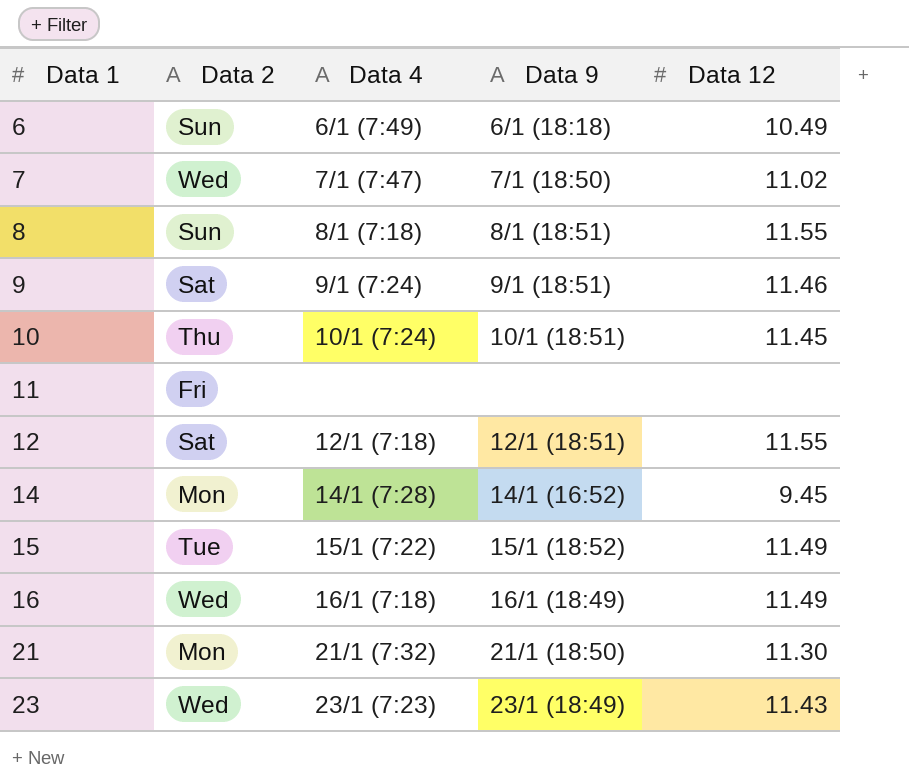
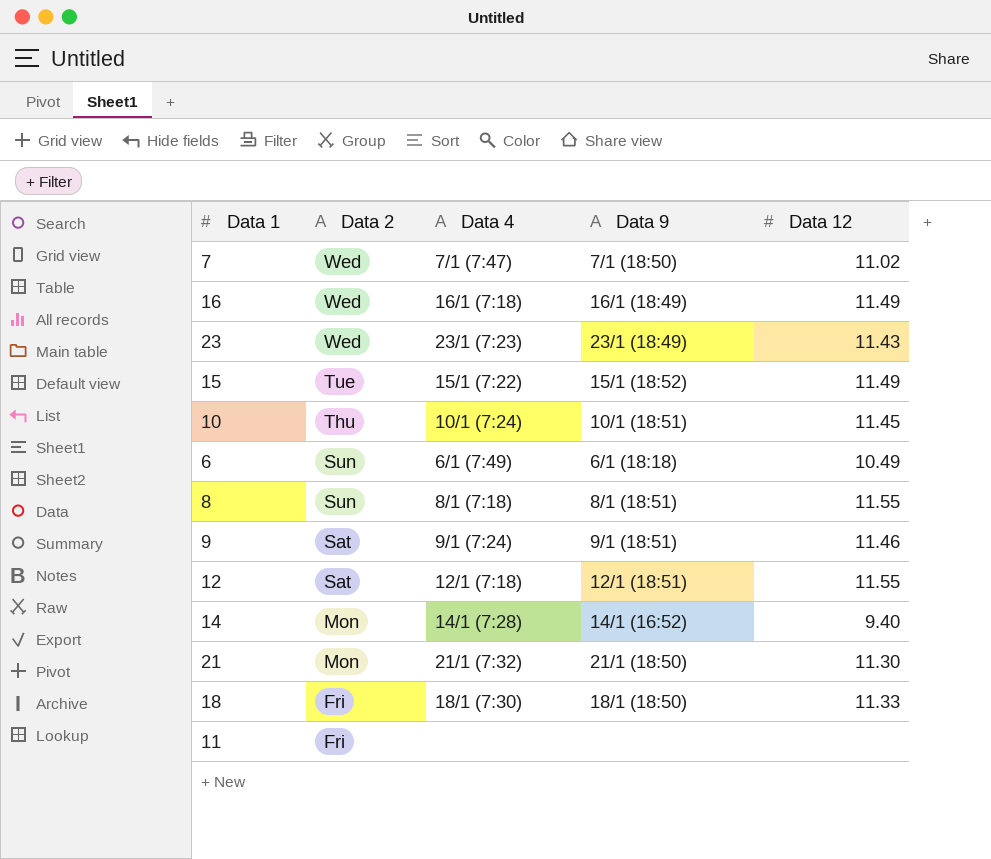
row order: Data 1 ascending -> Data 2 descending
14 | Data 12: 9.45 -> 9.40
row 18: none -> Fri | 18/1 (7:30) | 18/1 (18:50) | 11.33

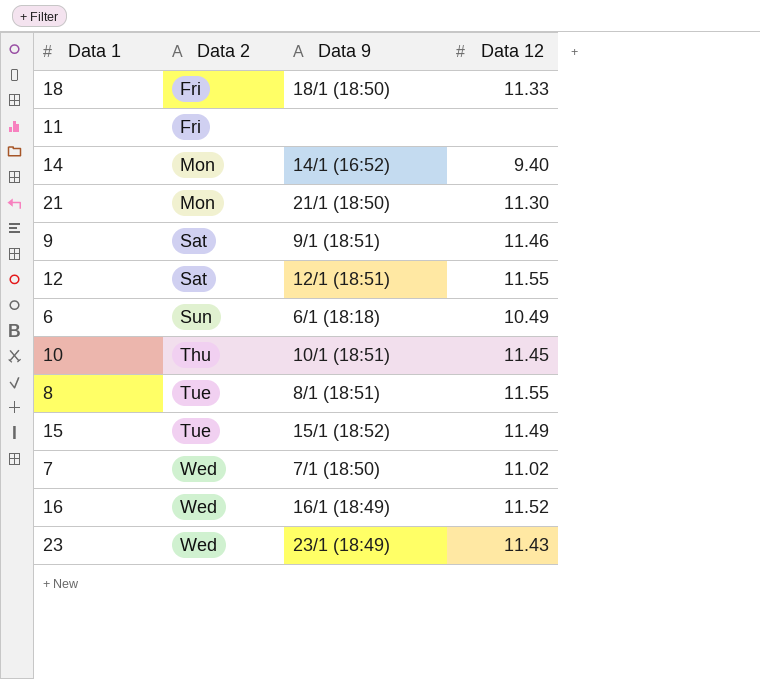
row order: Data 2 descending -> Data 2 ascending
column Data 4 | position: 3 -> none
8 | Data 2: Sun -> Tue
16 | Data 12: 11.49 -> 11.52

